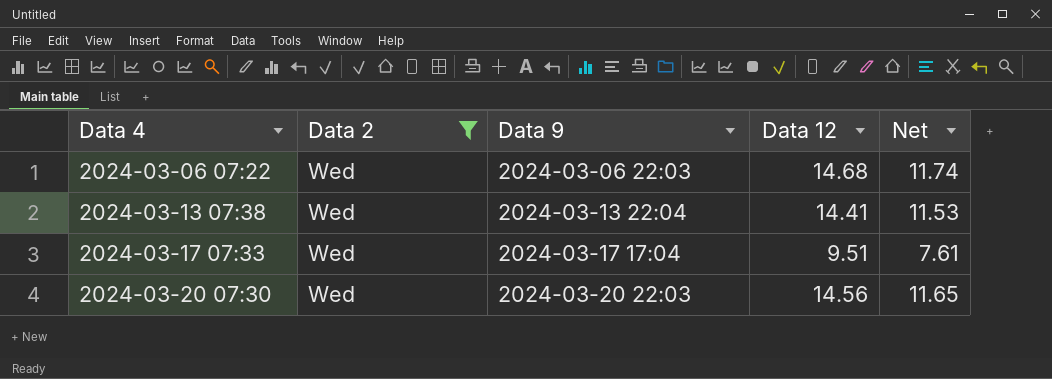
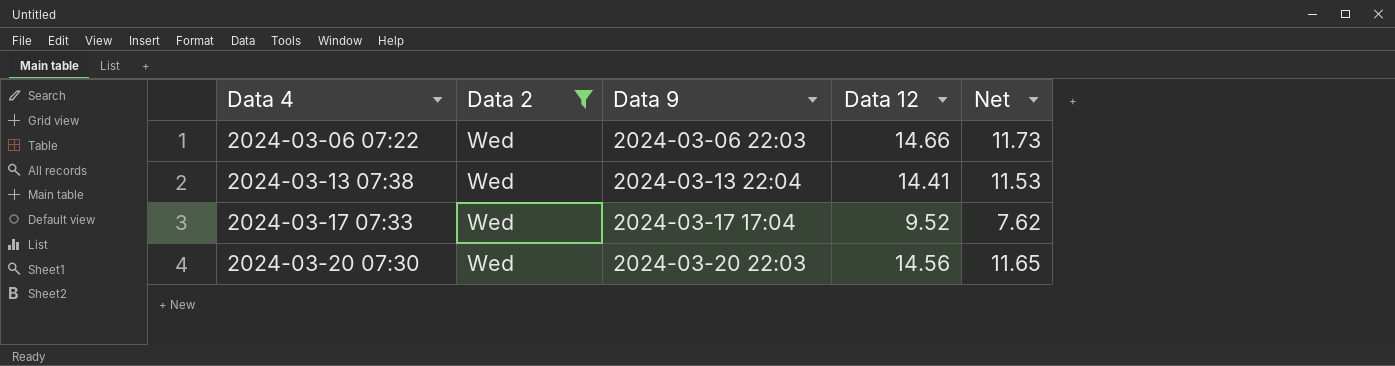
2024-03-06 07:22 | Data 12: 14.68 -> 14.66
2024-03-06 07:22 | Net: 11.74 -> 11.73
2024-03-17 07:33 | Data 12: 9.51 -> 9.52
2024-03-17 07:33 | Net: 7.61 -> 7.62

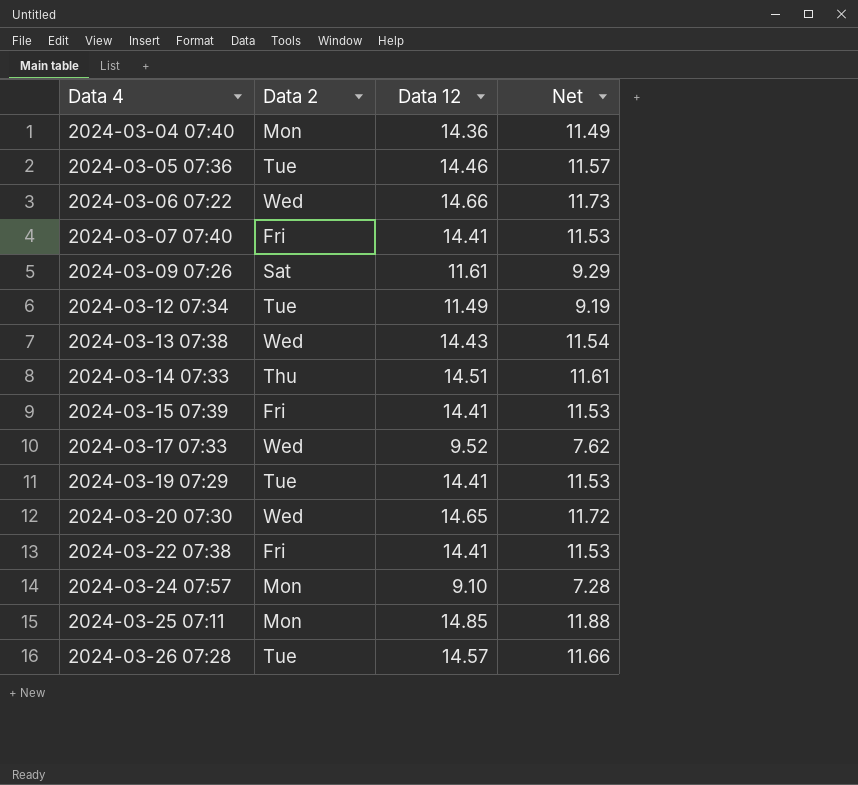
filter: Data 2 = Wed -> none
column Data 9 | position: 3 -> none
2024-03-13 07:38 | Data 12: 14.41 -> 14.43
2024-03-13 07:38 | Net: 11.53 -> 11.54
2024-03-20 07:30 | Data 12: 14.56 -> 14.65
2024-03-20 07:30 | Net: 11.65 -> 11.72

